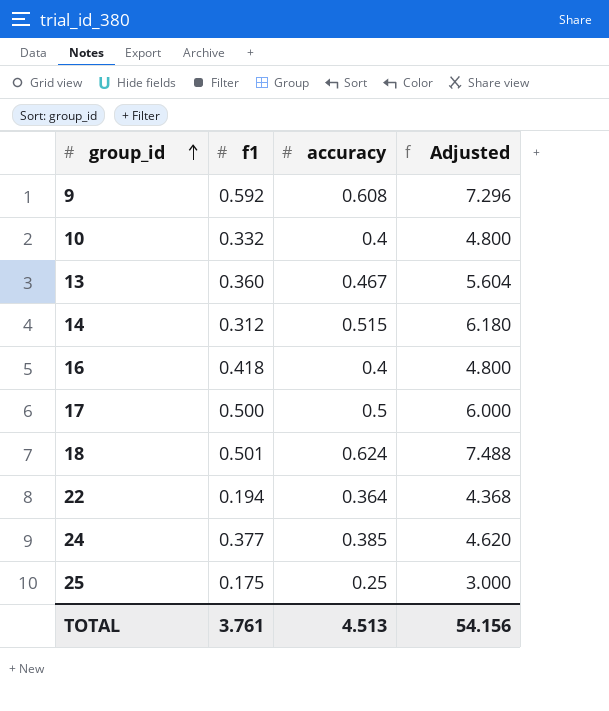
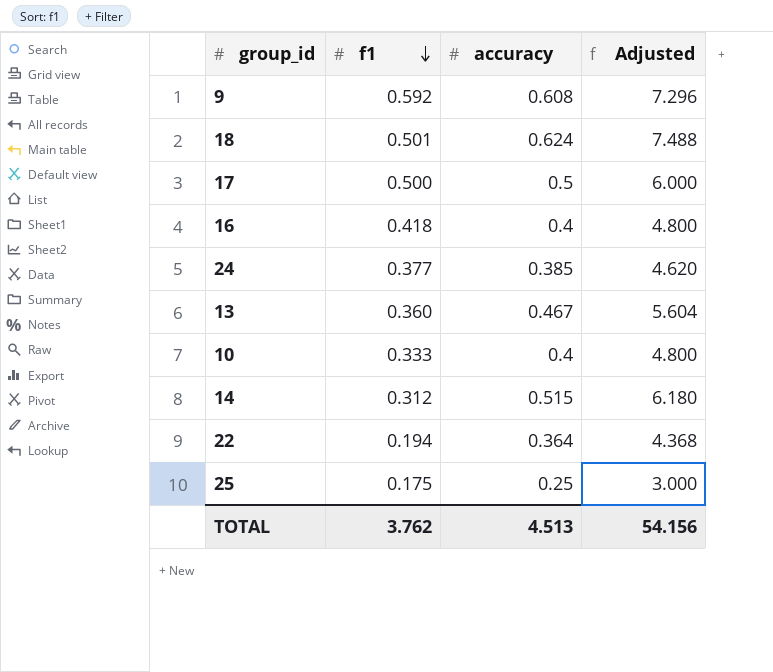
row order: group_id ascending -> f1 descending
10 | f1: 0.332 -> 0.333
TOTAL | f1: 3.761 -> 3.762

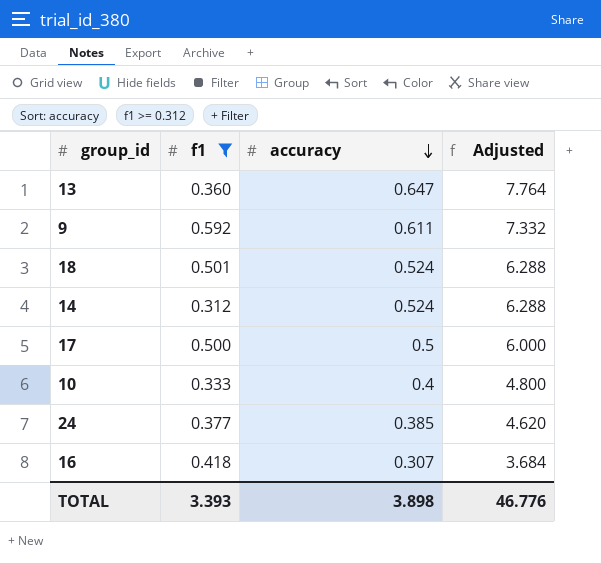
filter: none -> f1 >= 0.312
row order: f1 descending -> accuracy descending
13 | accuracy: 0.467 -> 0.647
13 | Adjusted: 5.604 -> 7.764
9 | accuracy: 0.608 -> 0.611
9 | Adjusted: 7.296 -> 7.332
18 | accuracy: 0.624 -> 0.524
18 | Adjusted: 7.488 -> 6.288
14 | accuracy: 0.515 -> 0.524
14 | Adjusted: 6.180 -> 6.288
16 | accuracy: 0.4 -> 0.307
16 | Adjusted: 4.800 -> 3.684
TOTAL | f1: 3.762 -> 3.393
TOTAL | accuracy: 4.513 -> 3.898
TOTAL | Adjusted: 54.156 -> 46.776

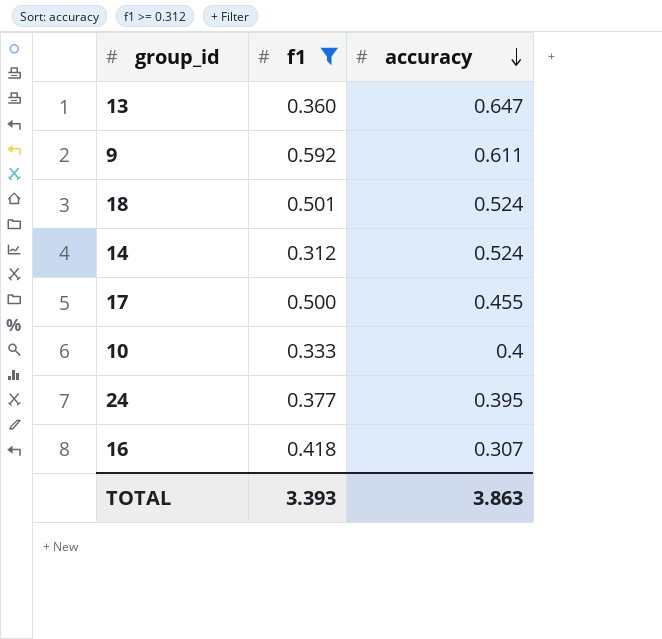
column Adjusted | formula: [accuracy] * 12 -> none
17 | accuracy: 0.5 -> 0.455
24 | accuracy: 0.385 -> 0.395
TOTAL | accuracy: 3.898 -> 3.863

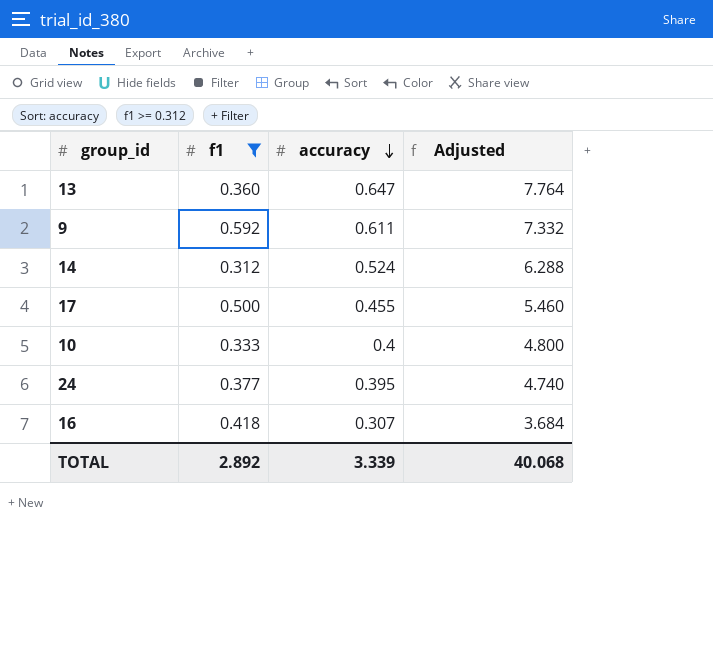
column Adjusted | formula: none -> [accuracy] * 12
row 18: 0.501 | 0.524 -> none
TOTAL | f1: 3.393 -> 2.892
TOTAL | accuracy: 3.863 -> 3.339

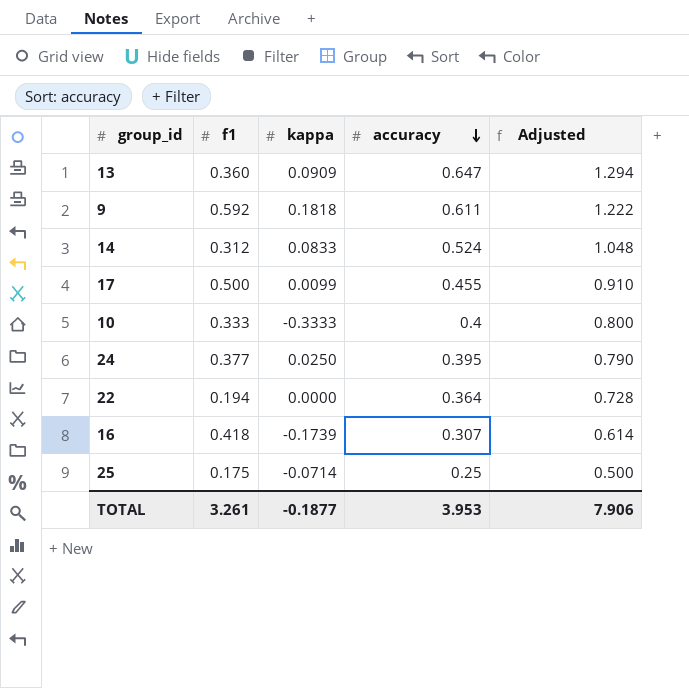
filter: f1 >= 0.312 -> none
column kappa | position: none -> 3
column Adjusted | formula: [accuracy] * 12 -> [accuracy] * 2
TOTAL | f1: 2.892 -> 3.261
TOTAL | accuracy: 3.339 -> 3.953
TOTAL | Adjusted: 40.068 -> 7.906

